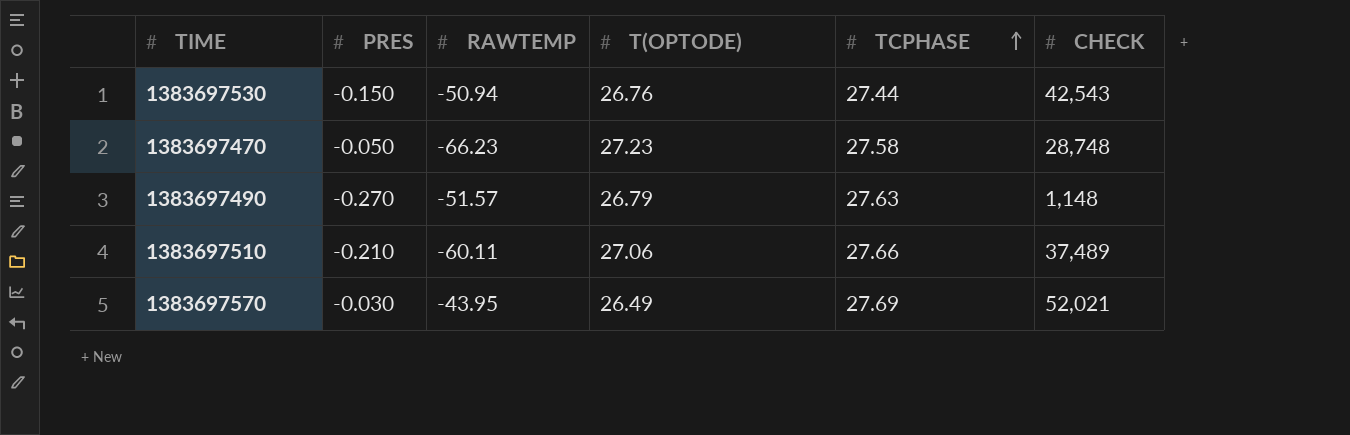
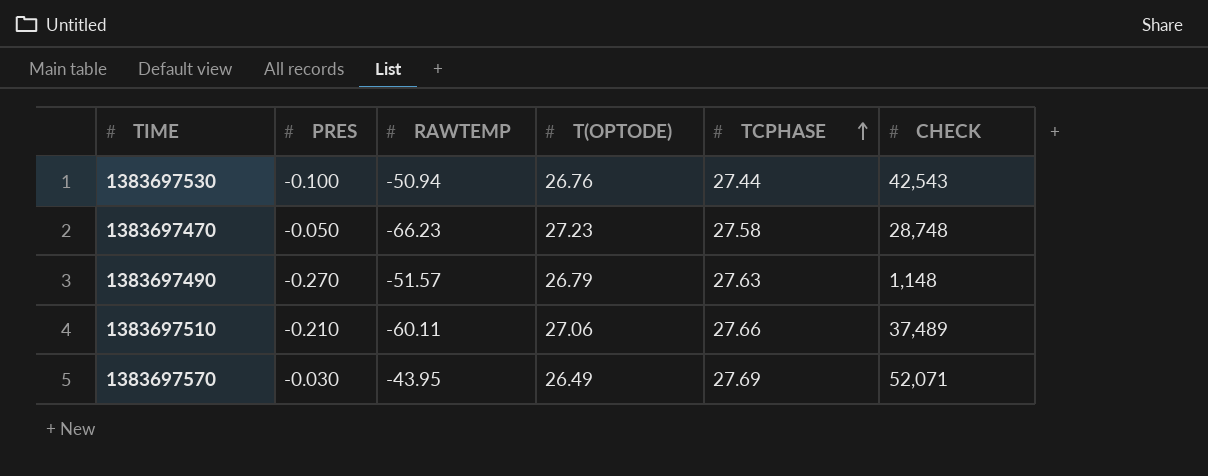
1383697530 | PRES: -0.150 -> -0.100
1383697570 | CHECK: 52,021 -> 52,071

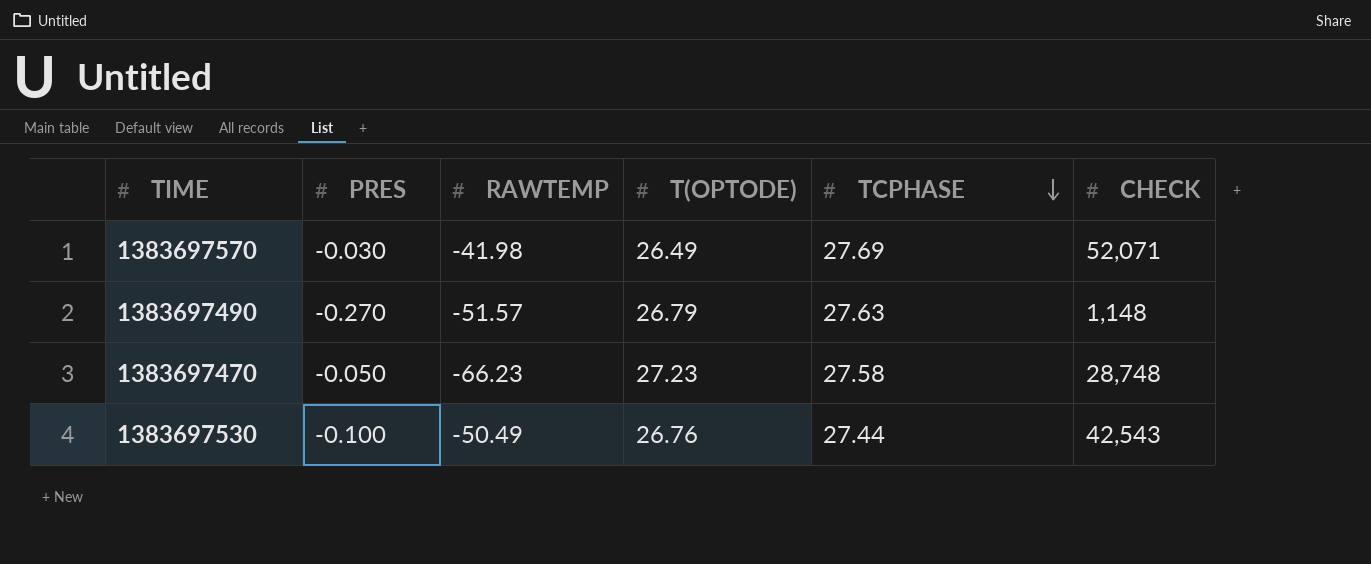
row order: TCPHASE ascending -> TCPHASE descending
row 1383697510: -0.210 | -60.11 | 27.06 | 27.66 | 37,489 -> none
1383697570 | RAWTEMP: -43.95 -> -41.98
1383697530 | RAWTEMP: -50.94 -> -50.49

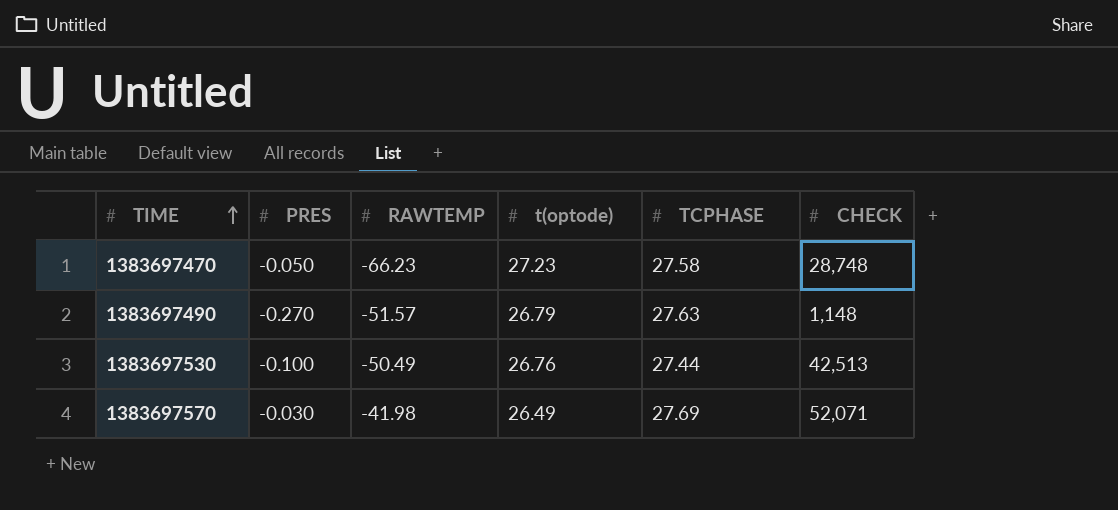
row order: TCPHASE descending -> TIME ascending
column name: T(OPTODE) -> t(optode)
1383697530 | CHECK: 42,543 -> 42,513

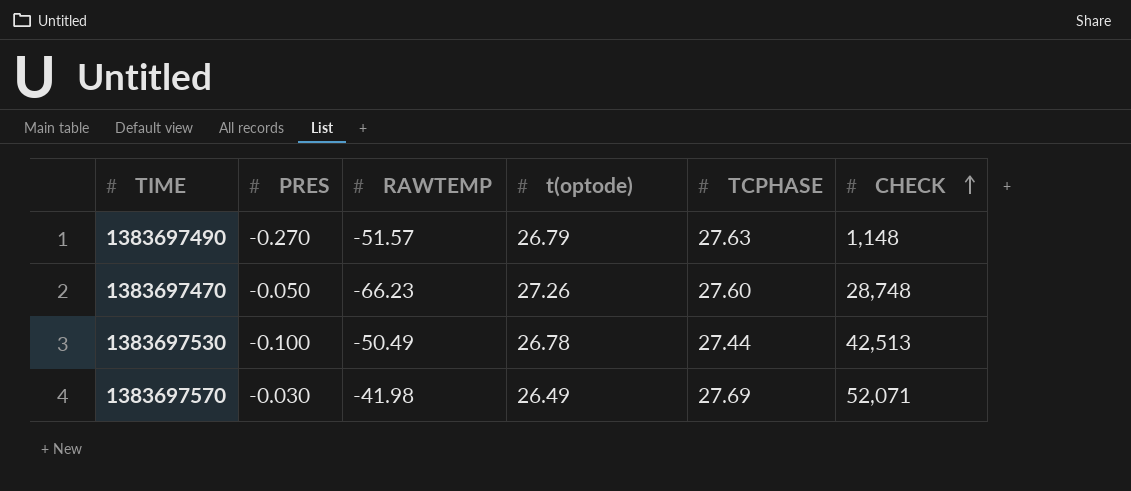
row order: TIME ascending -> CHECK ascending
1383697470 | t(optode): 27.23 -> 27.26
1383697470 | TCPHASE: 27.58 -> 27.60
1383697530 | t(optode): 26.76 -> 26.78

